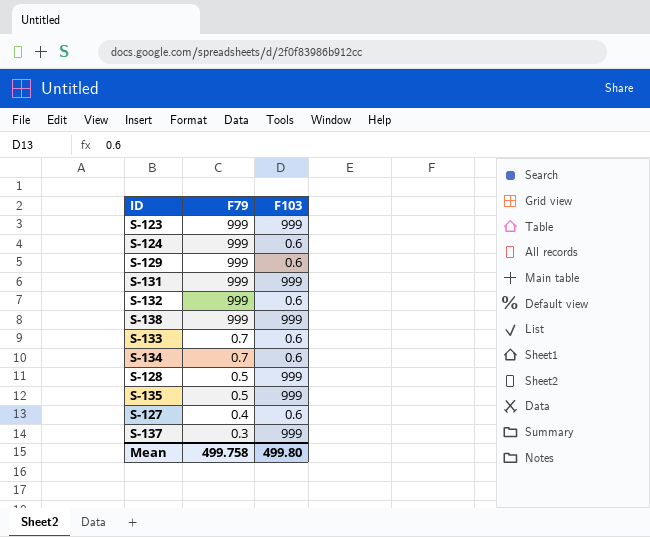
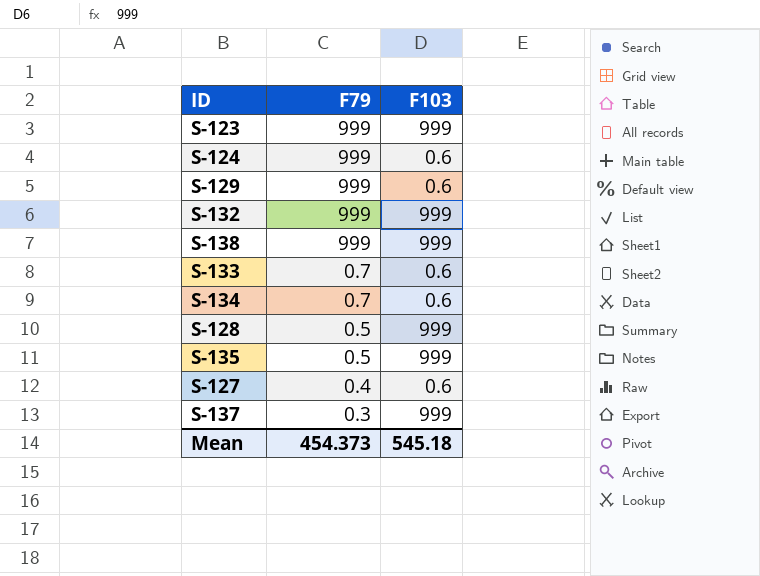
row S-131: 999 | 999 -> none
S-132 | F103: 0.6 -> 999
Mean | F79: 499.758 -> 454.373
Mean | F103: 499.80 -> 545.18

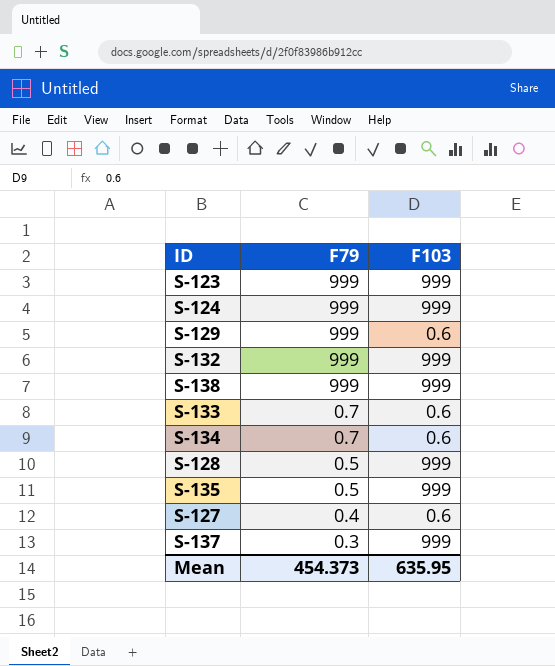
S-124 | F103: 0.6 -> 999
Mean | F103: 545.18 -> 635.95

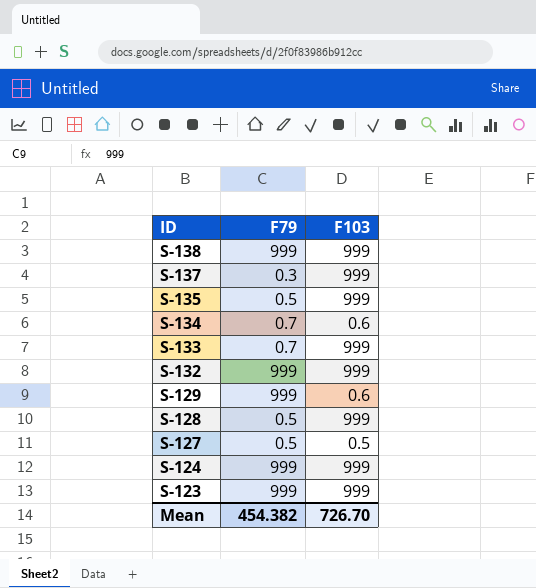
row order: F79 descending -> ID descending
S-133 | F103: 0.6 -> 999
S-127 | F79: 0.4 -> 0.5
S-127 | F103: 0.6 -> 0.5
Mean | F79: 454.373 -> 454.382
Mean | F103: 635.95 -> 726.70

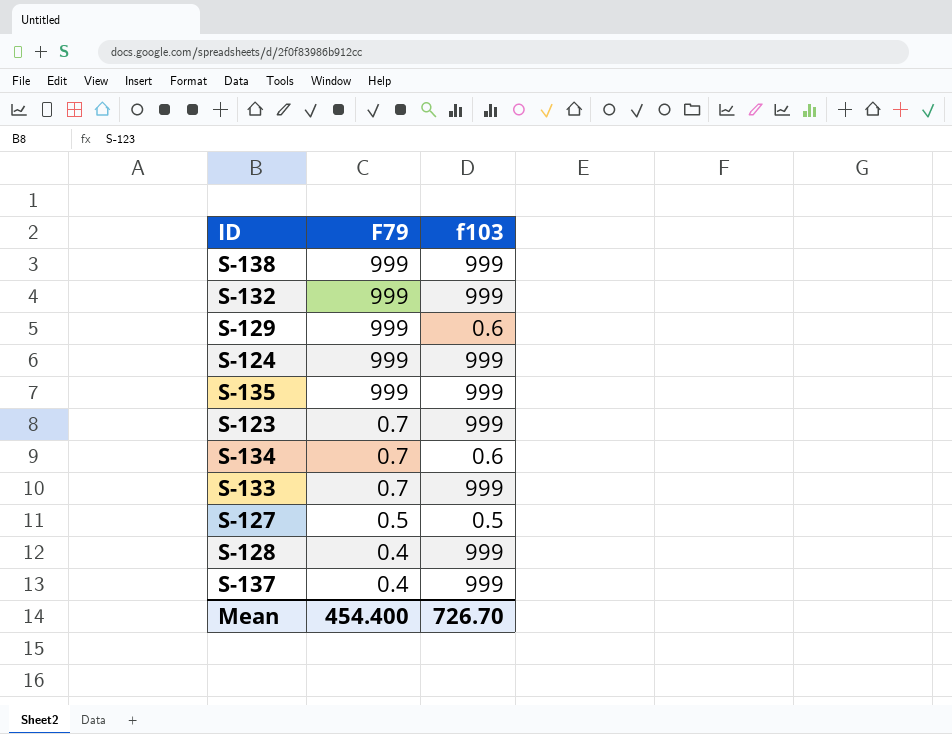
row order: ID descending -> F79 descending
column name: F103 -> f103
S-135 | F79: 0.5 -> 999
S-123 | F79: 999 -> 0.7
S-128 | F79: 0.5 -> 0.4
S-137 | F79: 0.3 -> 0.4
Mean | F79: 454.382 -> 454.400

